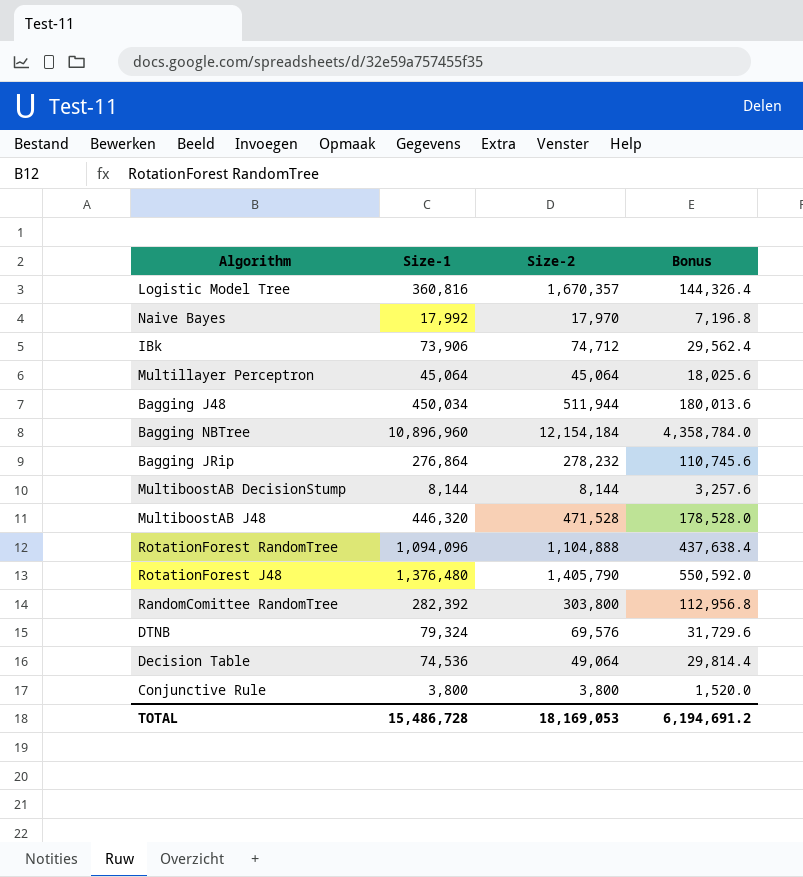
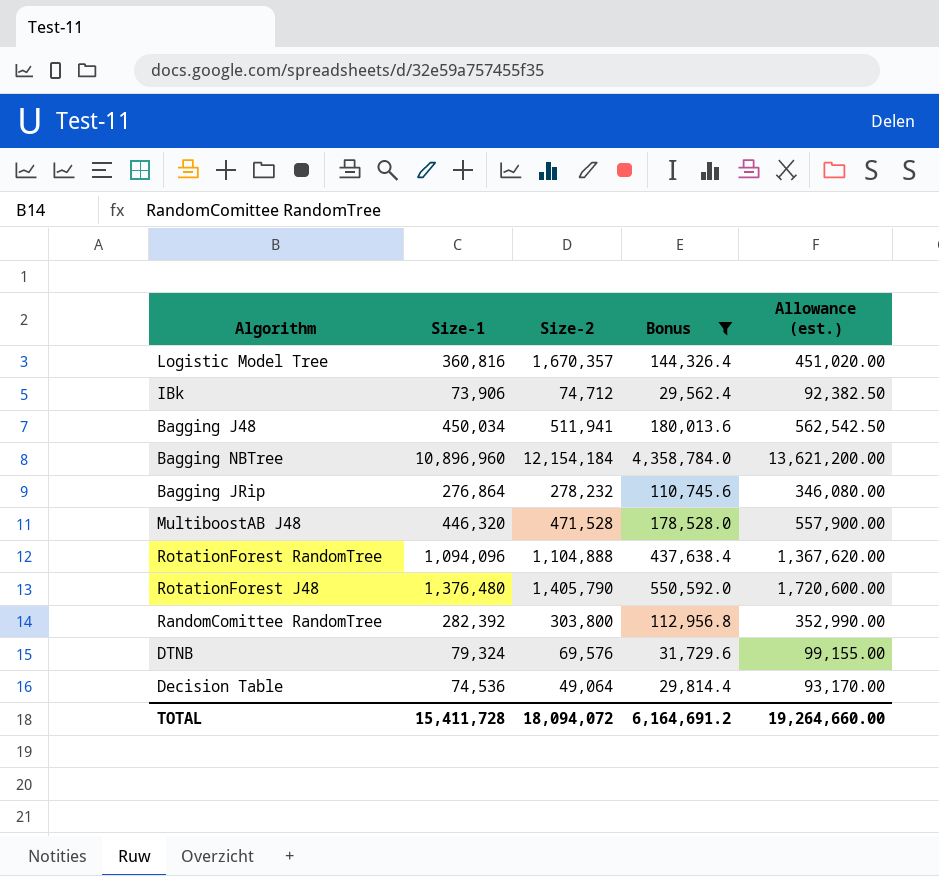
filter: none -> Bonus >= 29,562.4
column Allowance (est.) | formula: none -> [Size-1] * 1.25
Bagging J48 | Size-2: 511,944 -> 511,941
TOTAL | Size-1: 15,486,728 -> 15,411,728
TOTAL | Size-2: 18,169,053 -> 18,094,072
TOTAL | Bonus: 6,194,691.2 -> 6,164,691.2

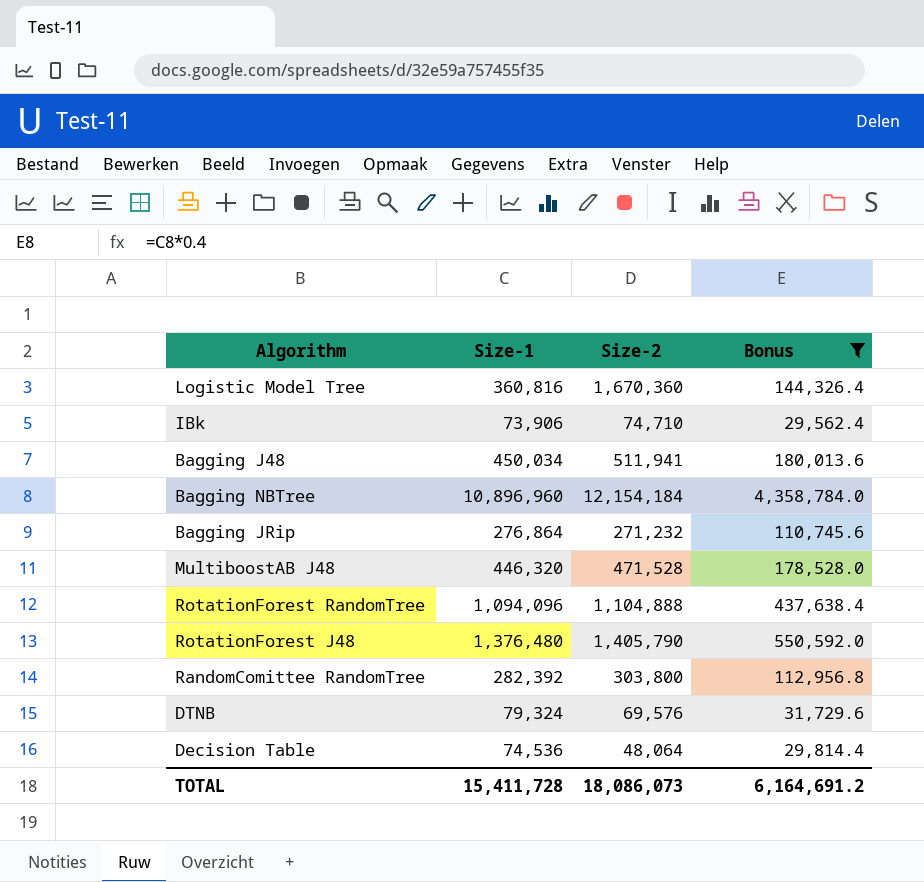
column Allowance (est.) | formula: [Size-1] * 1.25 -> none
Logistic Model Tree | Size-2: 1,670,357 -> 1,670,360
IBk | Size-2: 74,712 -> 74,710
Bagging JRip | Size-2: 278,232 -> 271,232
Decision Table | Size-2: 49,064 -> 48,064
TOTAL | Size-2: 18,094,072 -> 18,086,073

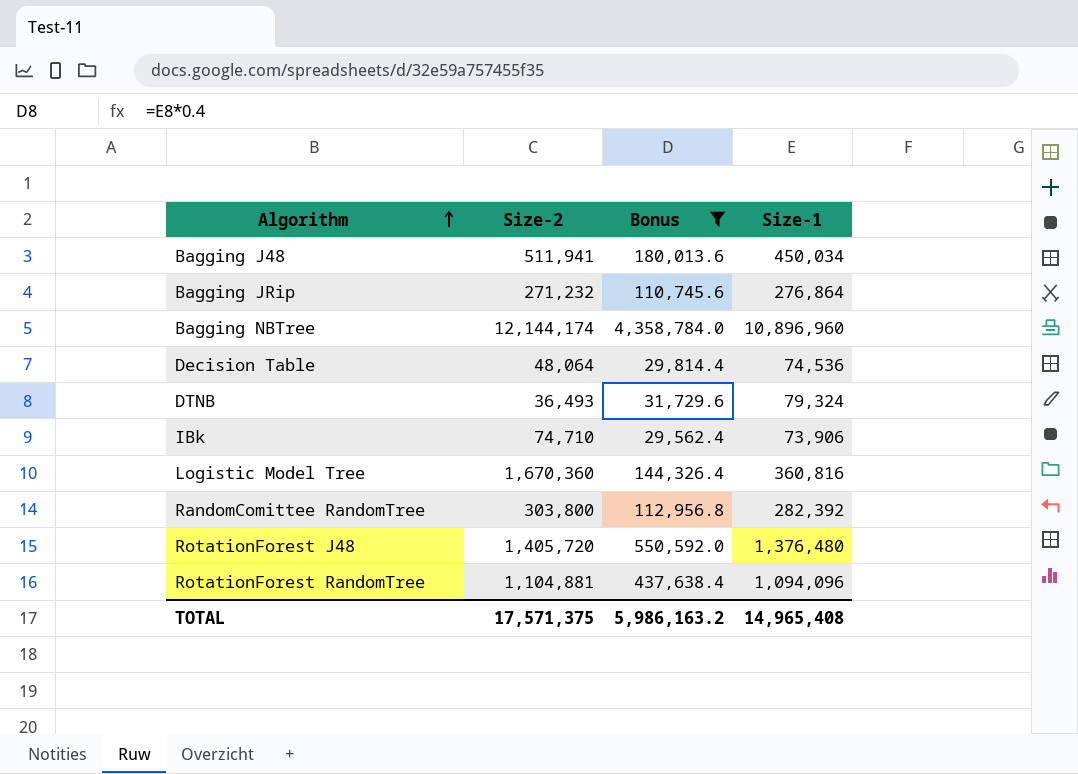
row order: none -> Algorithm ascending
column Size-1 | position: 2 -> 4
row MultiboostAB J48: 446,320 | 471,528 | 178,528.0 -> none
Bagging NBTree | Size-2: 12,154,184 -> 12,144,174
DTNB | Size-2: 69,576 -> 36,493
RotationForest J48 | Size-2: 1,405,790 -> 1,405,720
RotationForest RandomTree | Size-2: 1,104,888 -> 1,104,881
TOTAL | Size-2: 18,086,073 -> 17,571,375
TOTAL | Bonus: 6,164,691.2 -> 5,986,163.2
TOTAL | Size-1: 15,411,728 -> 14,965,408

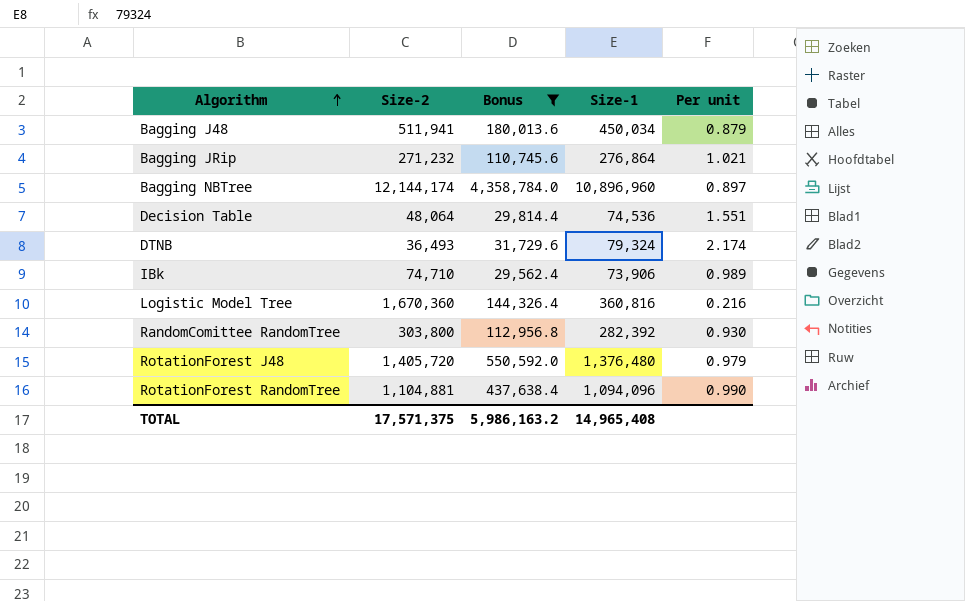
column Per unit | formula: none -> [Size-1] / [Size-2]

